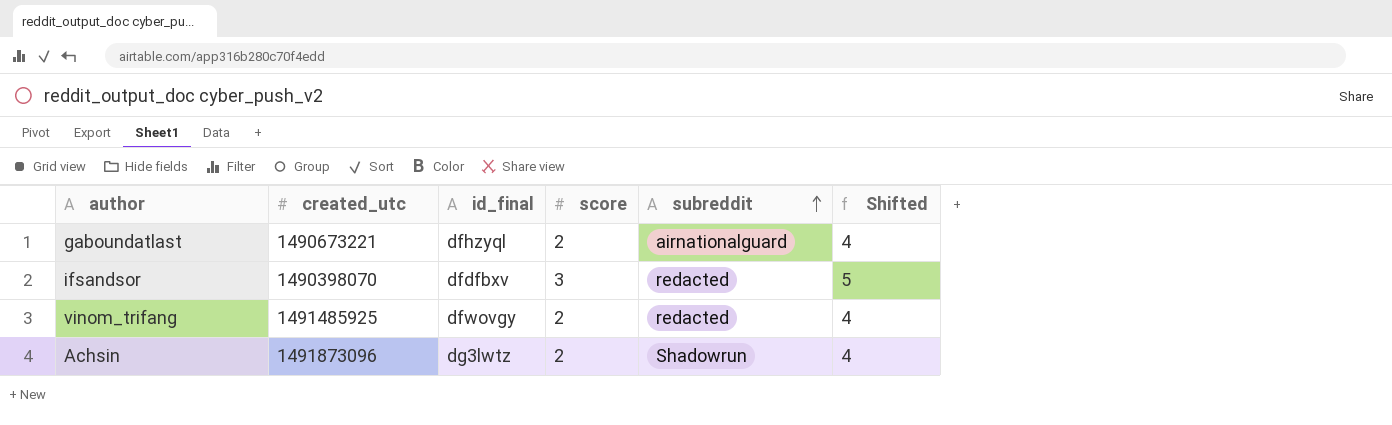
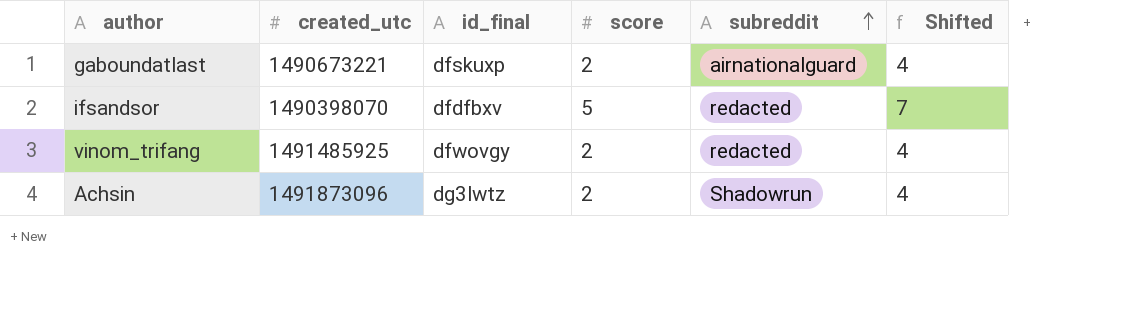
gaboundatlast | id_final: dfhzyql -> dfskuxp
ifsandsor | score: 3 -> 5
ifsandsor | Shifted: 5 -> 7

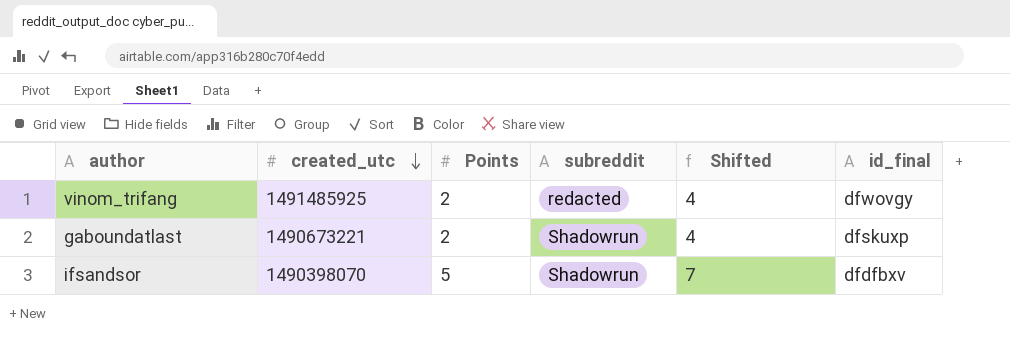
row order: subreddit ascending -> created_utc descending
column name: score -> Points
column id_final | position: 3 -> 6
row Achsin: 1491873096 | dg3lwtz | 2 | Shadowrun | 4 -> none
gaboundatlast | subreddit: airnationalguard -> Shadowrun
ifsandsor | subreddit: redacted -> Shadowrun

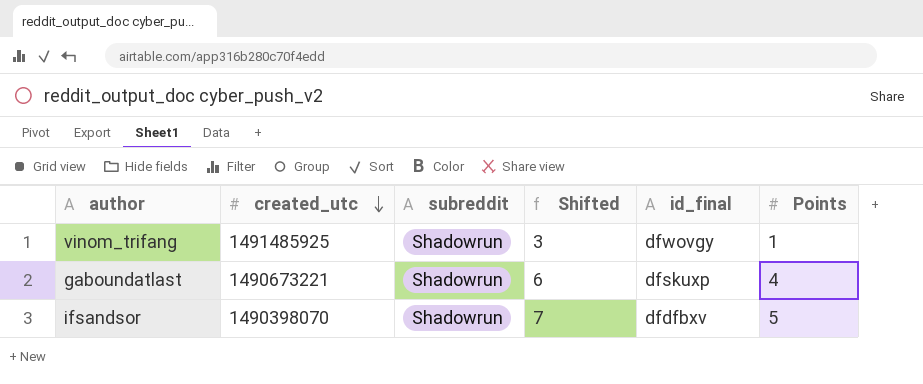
column Points | position: 3 -> 6
vinom_trifang | subreddit: redacted -> Shadowrun
vinom_trifang | Shifted: 4 -> 3
vinom_trifang | Points: 2 -> 1
gaboundatlast | Shifted: 4 -> 6
gaboundatlast | Points: 2 -> 4

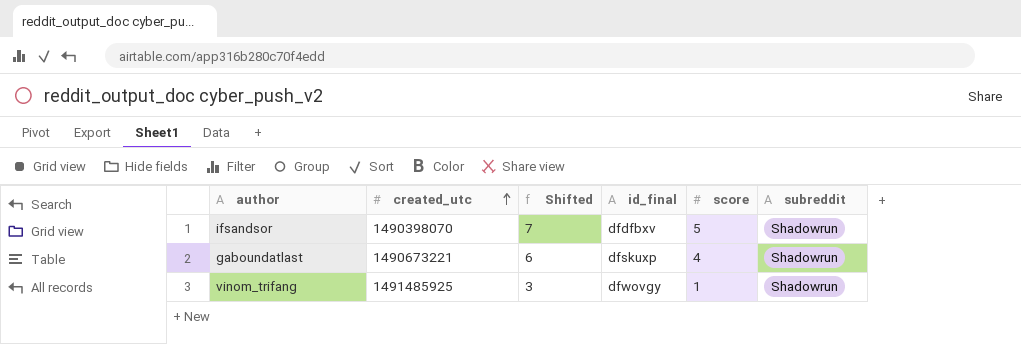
row order: created_utc descending -> created_utc ascending
column name: Points -> score
column subreddit | position: 3 -> 6

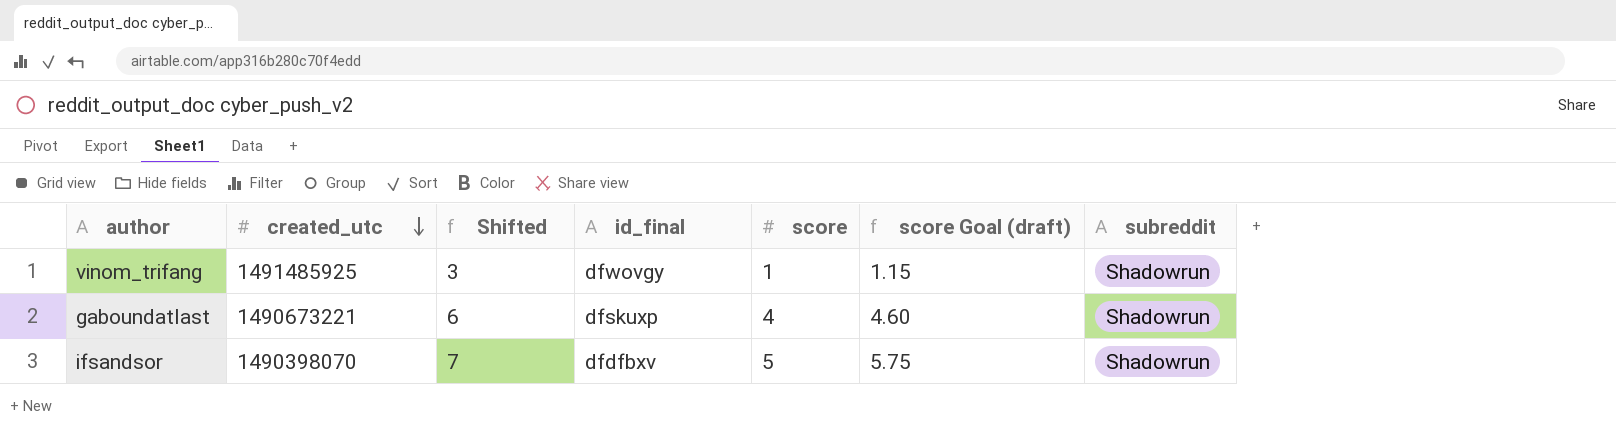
row order: created_utc ascending -> created_utc descending
column score Goal (draft) | formula: none -> [score] * 1.15

